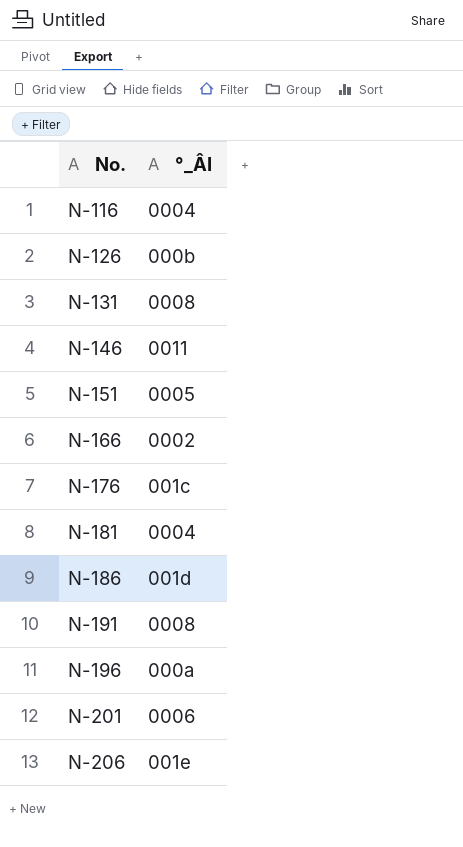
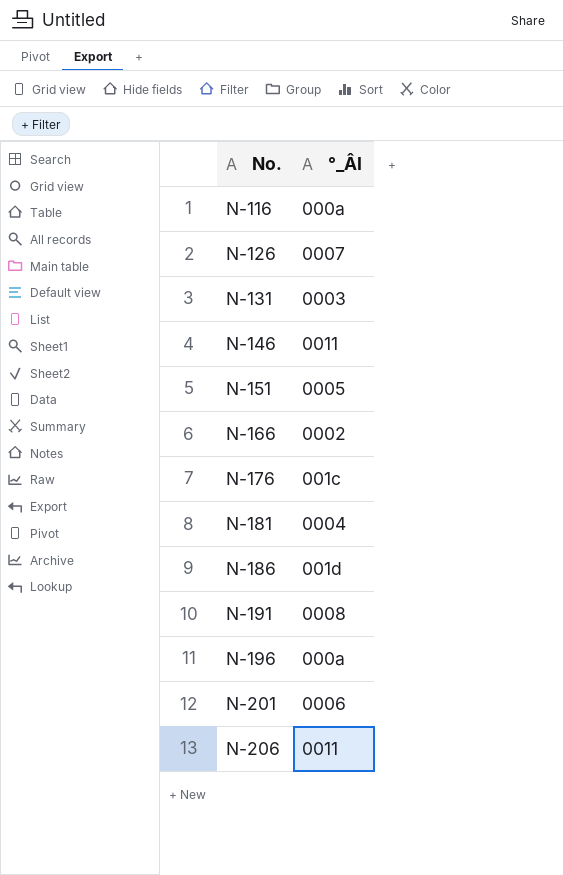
N-116 | °_ÂI: 0004 -> 000a
N-126 | °_ÂI: 000b -> 0007
N-131 | °_ÂI: 0008 -> 0003
N-206 | °_ÂI: 001e -> 0011

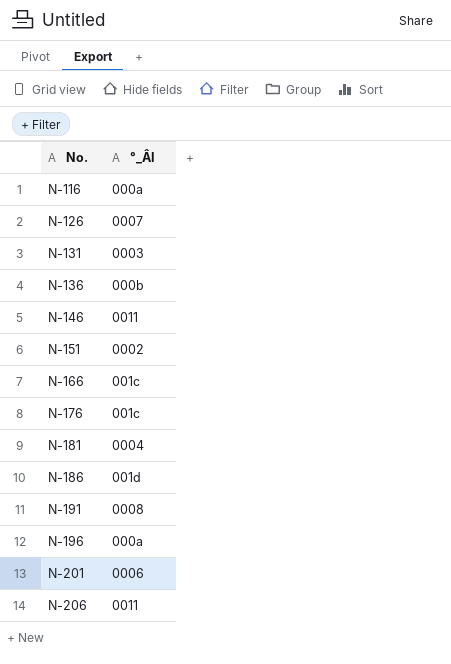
row N-136: none -> 000b
N-151 | °_ÂI: 0005 -> 0002
N-166 | °_ÂI: 0002 -> 001c

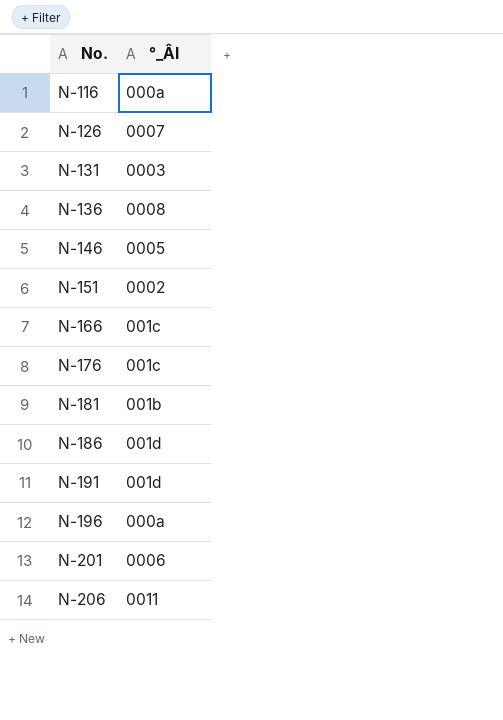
N-136 | °_ÂI: 000b -> 0008
N-146 | °_ÂI: 0011 -> 0005
N-181 | °_ÂI: 0004 -> 001b
N-191 | °_ÂI: 0008 -> 001d

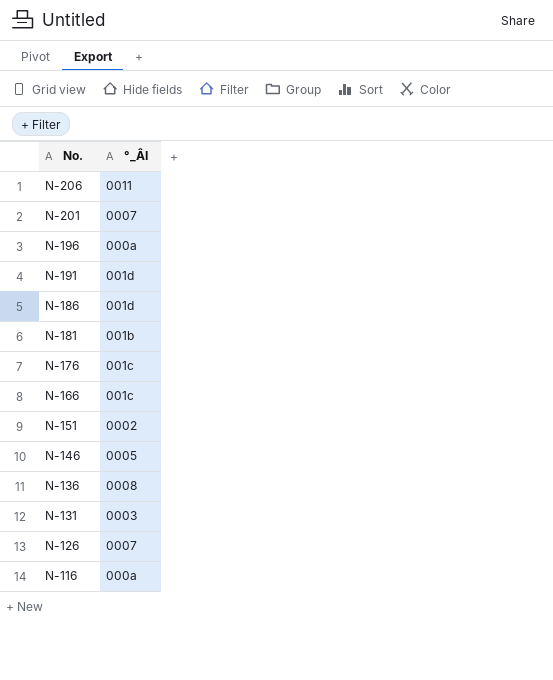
row order: No. ascending -> No. descending
N-201 | °_ÂI: 0006 -> 0007

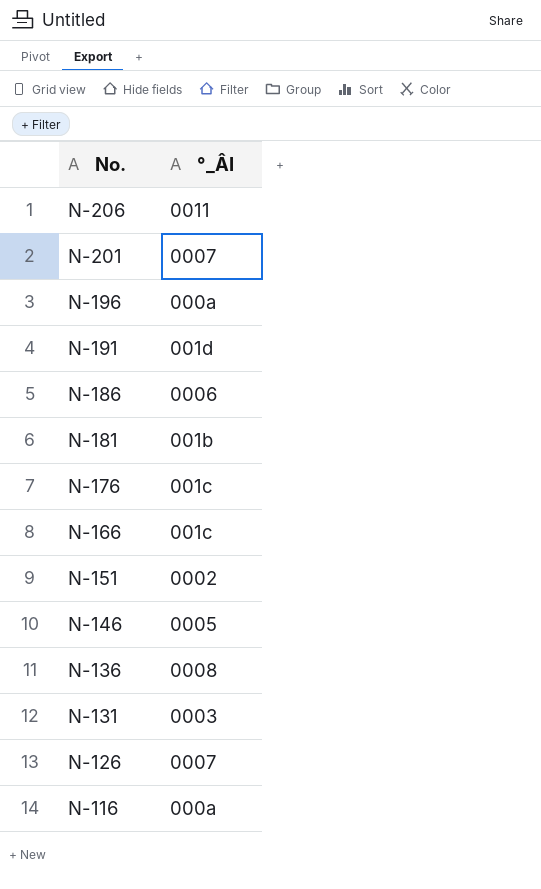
N-186 | °_ÂI: 001d -> 0006

